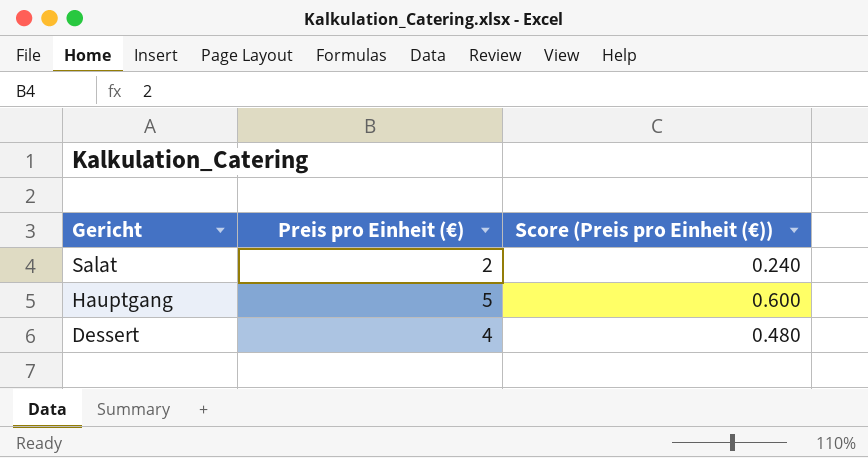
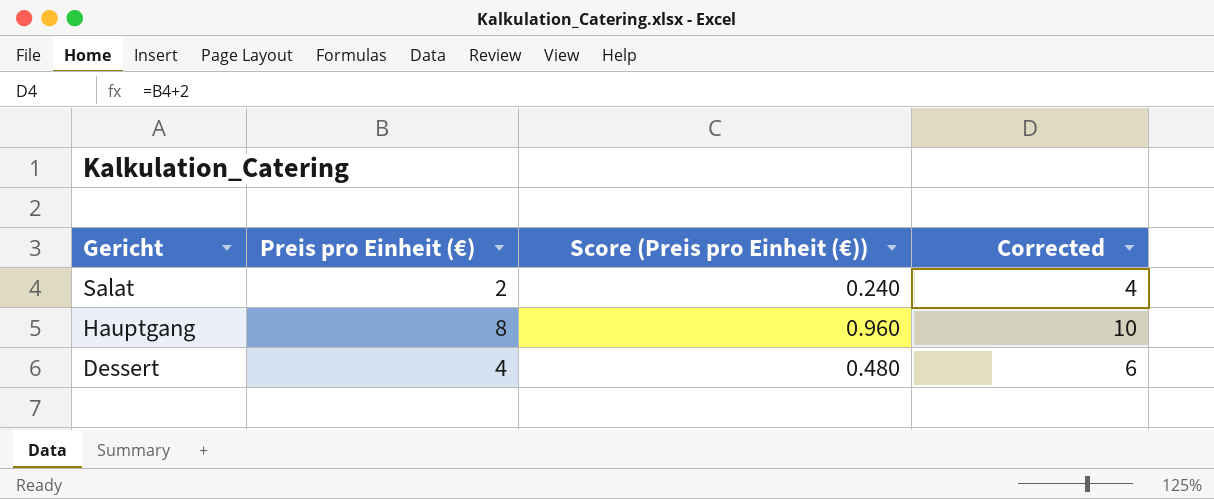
column Corrected | formula: none -> [Preis pro Einheit (€)] + 2
Hauptgang | Preis pro Einheit (€): 5 -> 8
Hauptgang | Score (Preis pro Einheit (€)): 0.600 -> 0.960

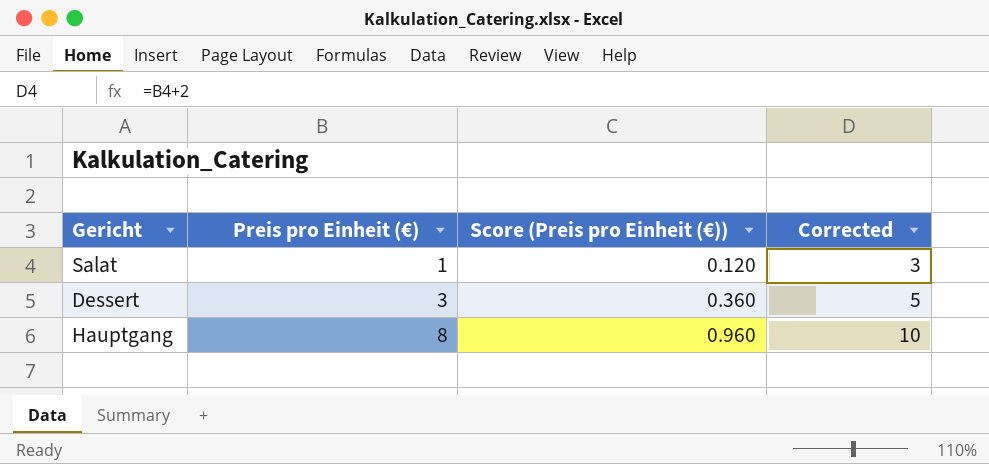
row order: Gericht descending -> Preis pro Einheit (€) ascending
Salat | Preis pro Einheit (€): 2 -> 1
Salat | Score (Preis pro Einheit (€)): 0.240 -> 0.120
Salat | Corrected: 4 -> 3
Dessert | Preis pro Einheit (€): 4 -> 3
Dessert | Score (Preis pro Einheit (€)): 0.480 -> 0.360
Dessert | Corrected: 6 -> 5

